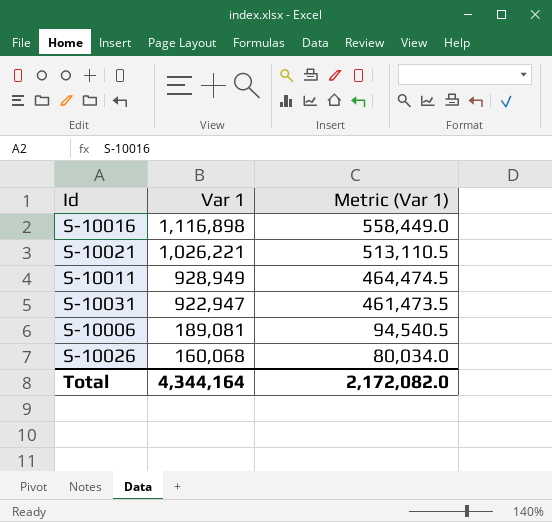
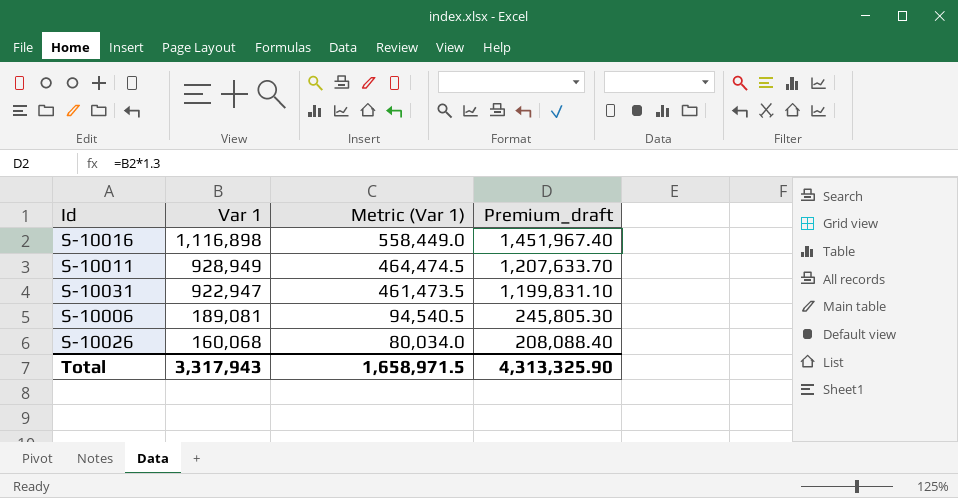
column Premium_draft | formula: none -> [Var 1] * 1.3
row S-10021: 1,026,221 | 513,110.5 -> none
Total | Var 1: 4,344,164 -> 3,317,943
Total | Metric (Var 1): 2,172,082.0 -> 1,658,971.5

